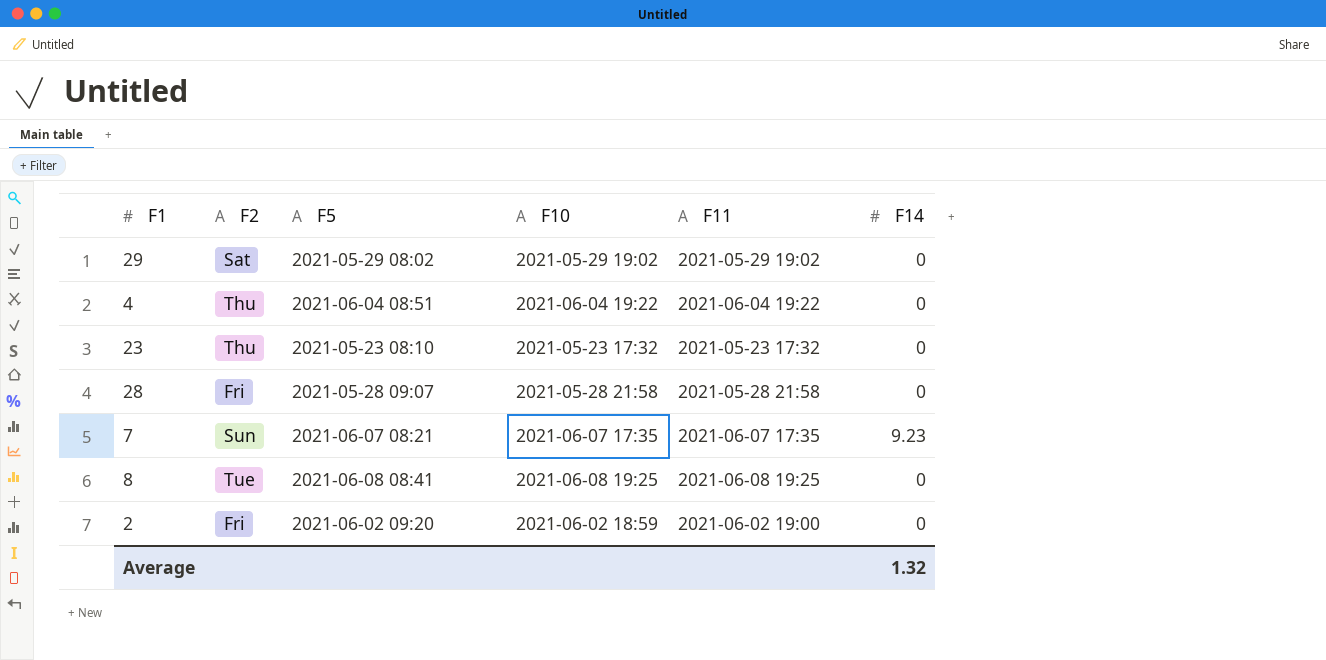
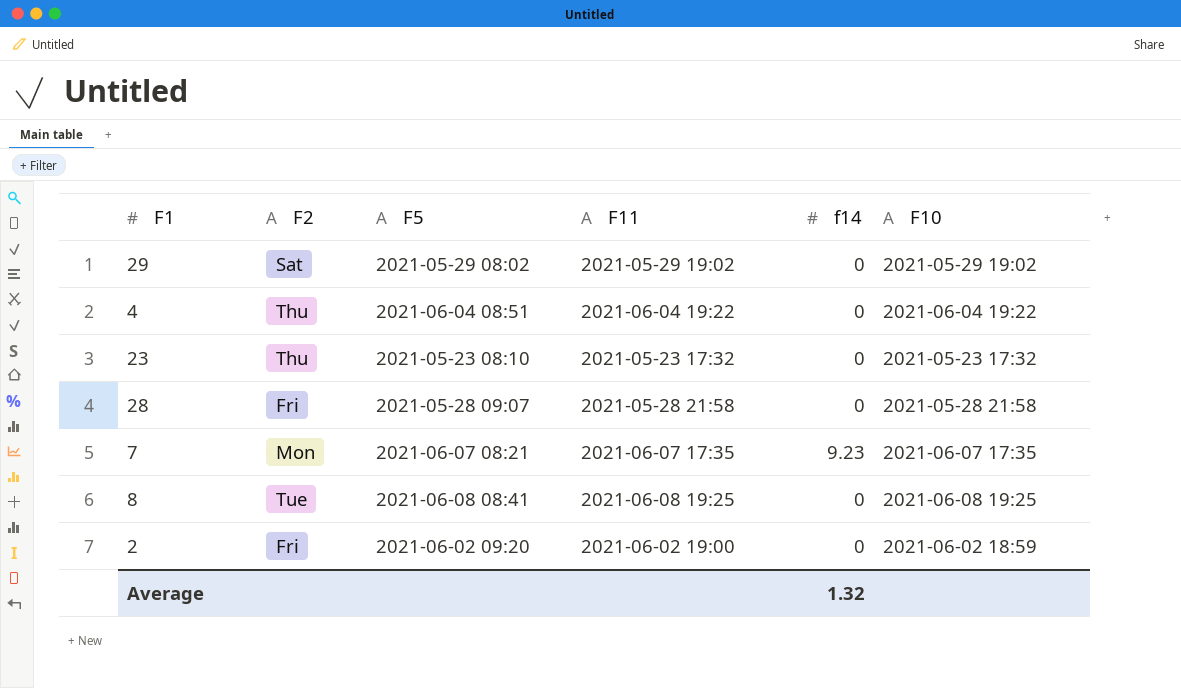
column name: F14 -> f14
column F10 | position: 4 -> 6
7 | F2: Sun -> Mon

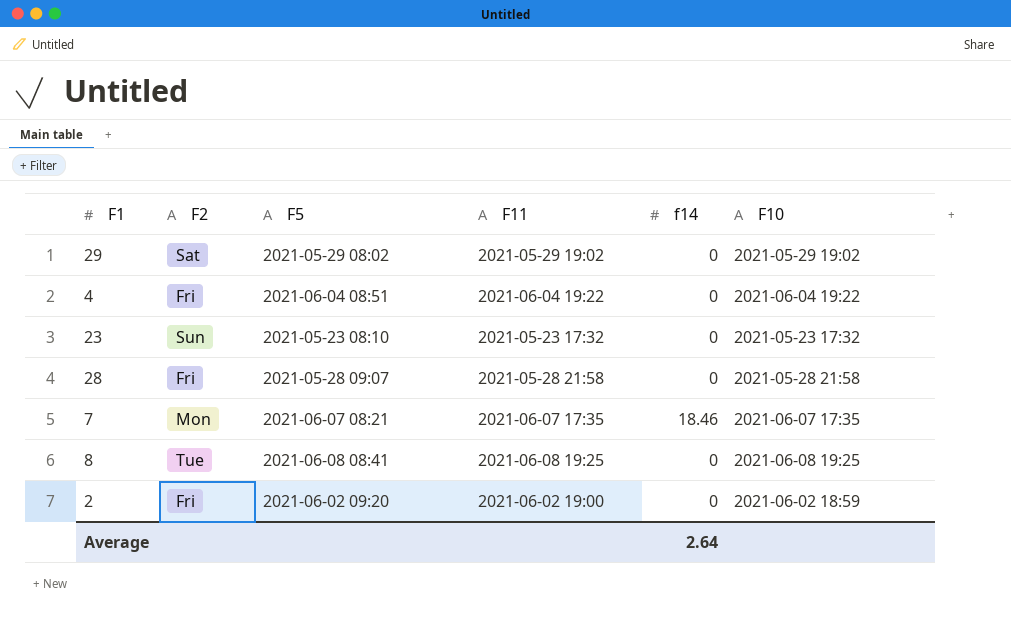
4 | F2: Thu -> Fri
23 | F2: Thu -> Sun
7 | f14: 9.23 -> 18.46
Average | f14: 1.32 -> 2.64

